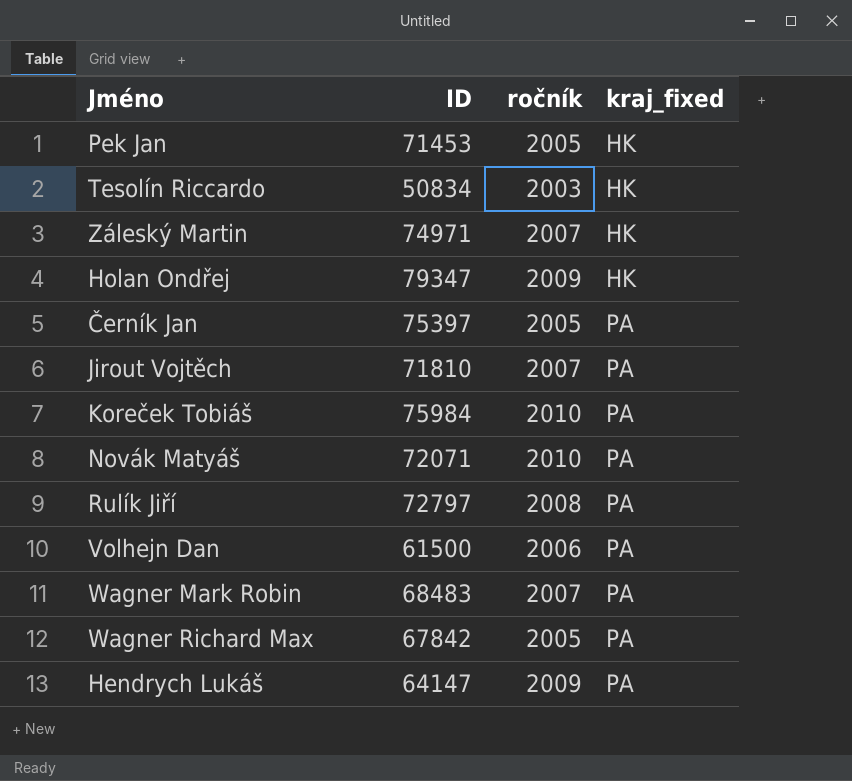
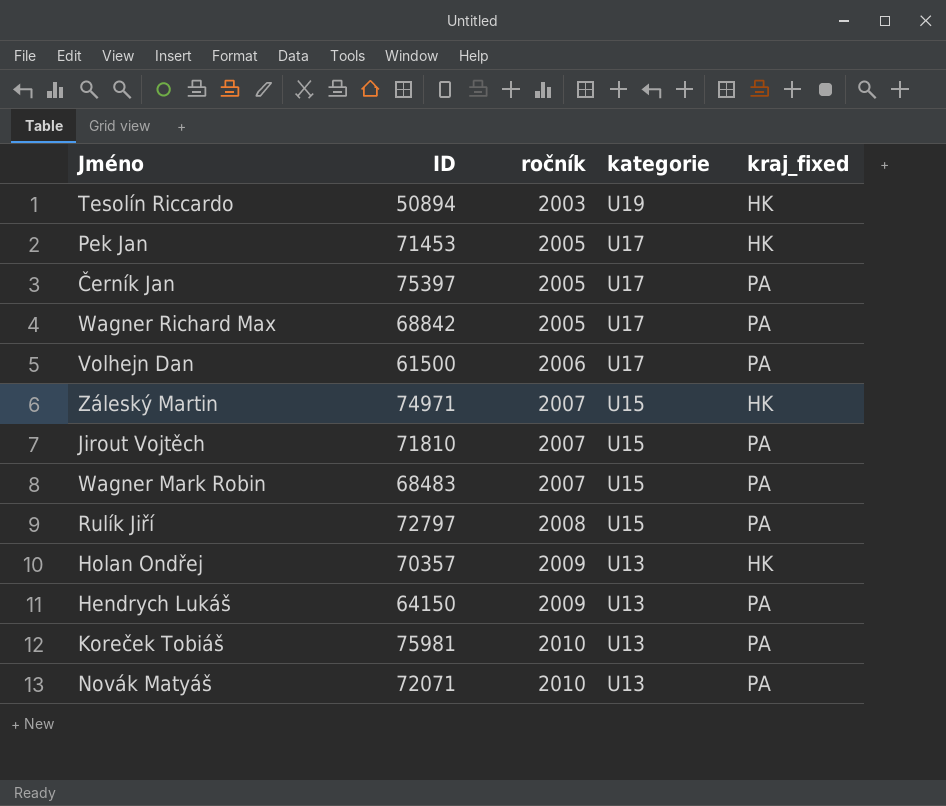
row order: kraj_fixed ascending -> ročník ascending
column kategorie | position: none -> 4
Tesolín Riccardo | ID: 50834 -> 50894
Wagner Richard Max | ID: 67842 -> 68842
Holan Ondřej | ID: 79347 -> 70357
Hendrych Lukáš | ID: 64147 -> 64150
Koreček Tobiáš | ID: 75984 -> 75981

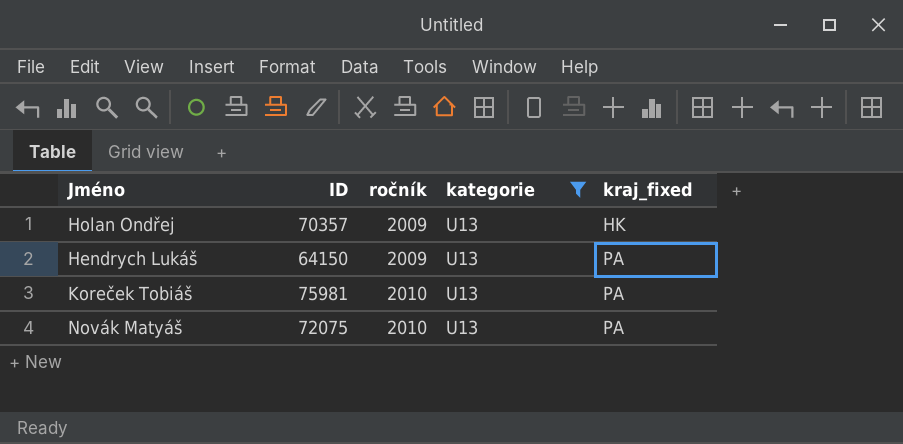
filter: none -> kategorie = U13
Novák Matyáš | ID: 72071 -> 72075

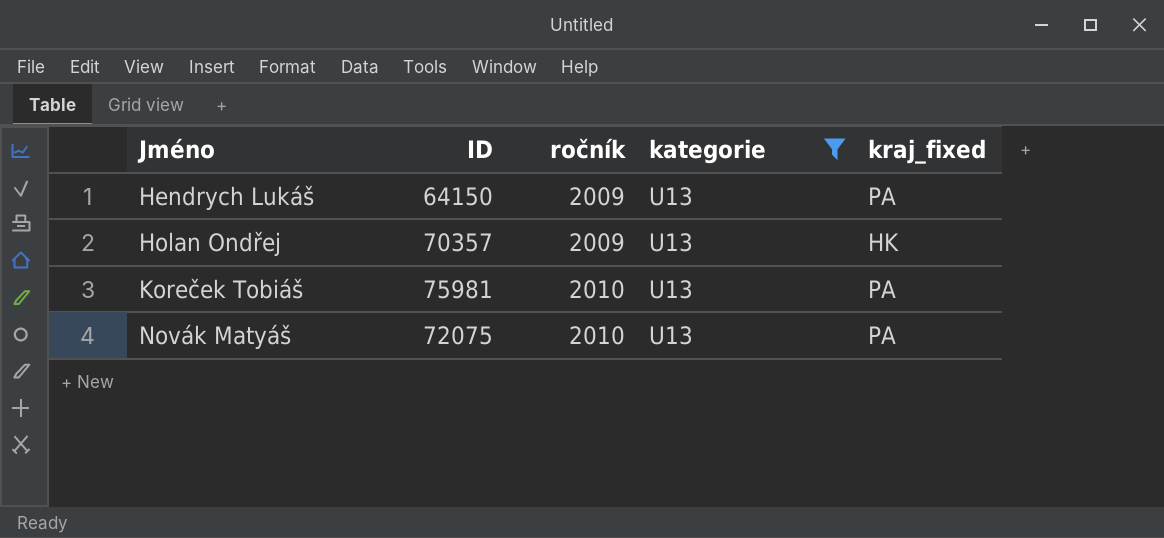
row order: ročník ascending -> Jméno ascending

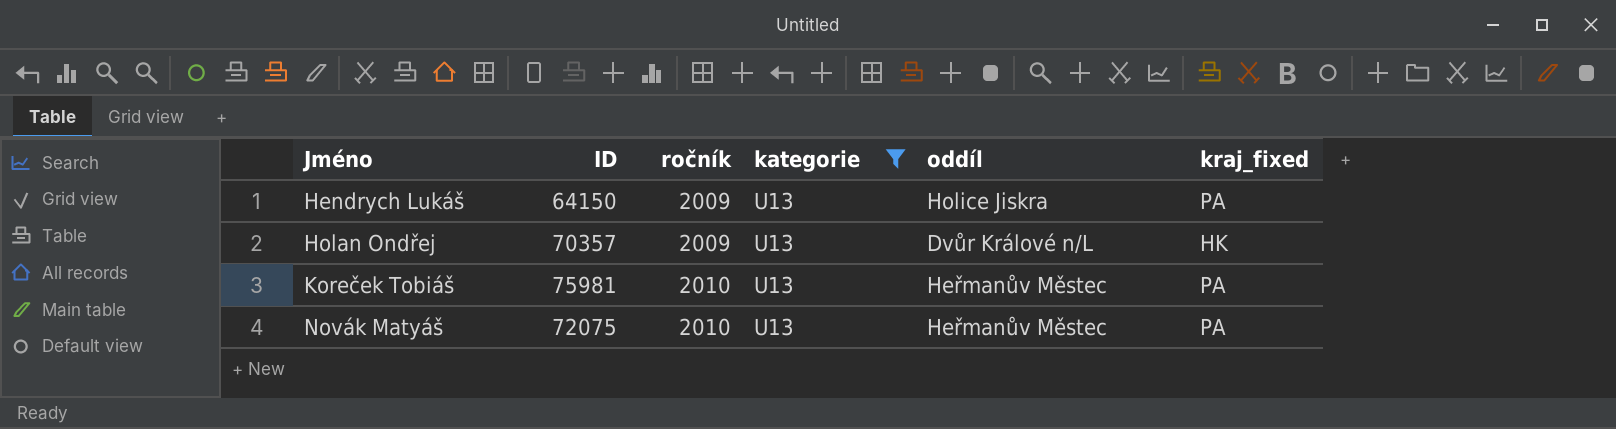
column oddíl | position: none -> 5

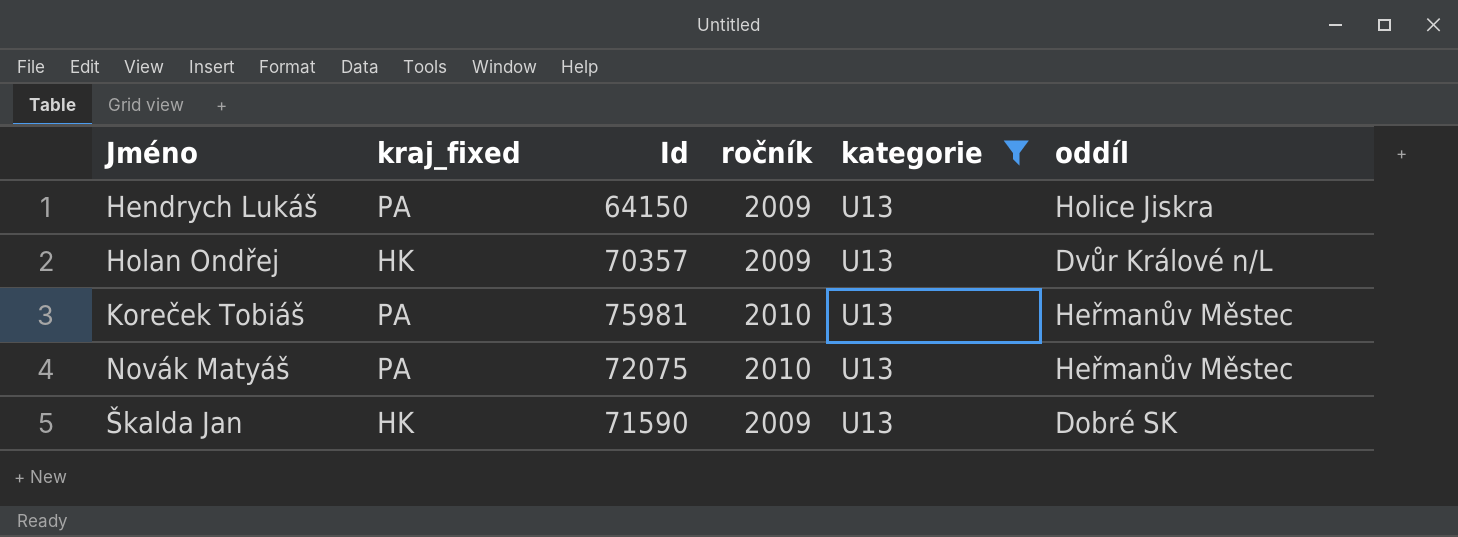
column kraj_fixed | position: 6 -> 2
column name: ID -> Id
row Škalda Jan: none -> HK | 71590 | 2009 | U13 | Dobré SK

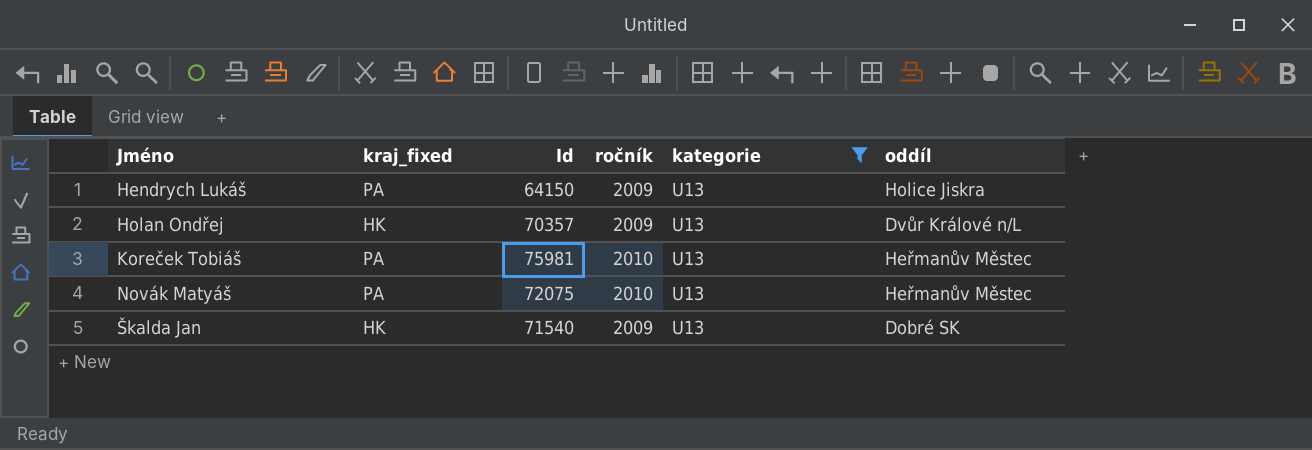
Škalda Jan | Id: 71590 -> 71540

